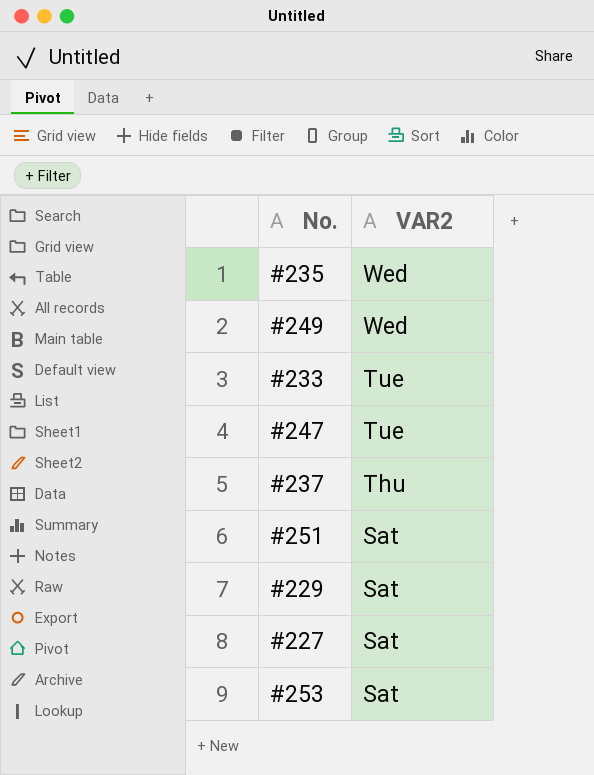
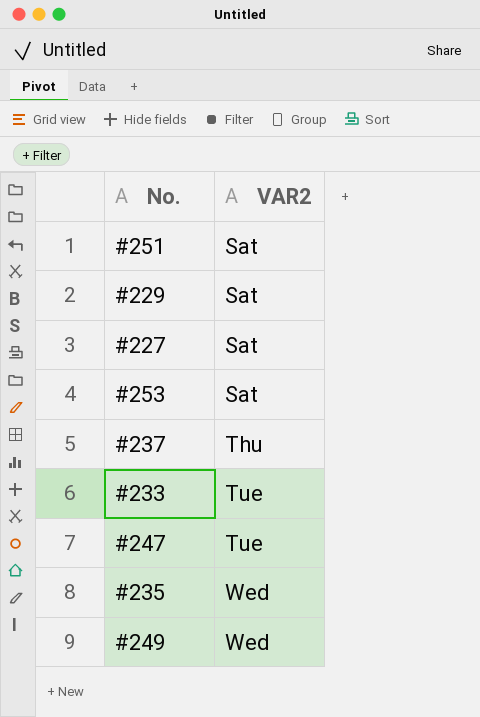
row order: VAR2 descending -> VAR2 ascending

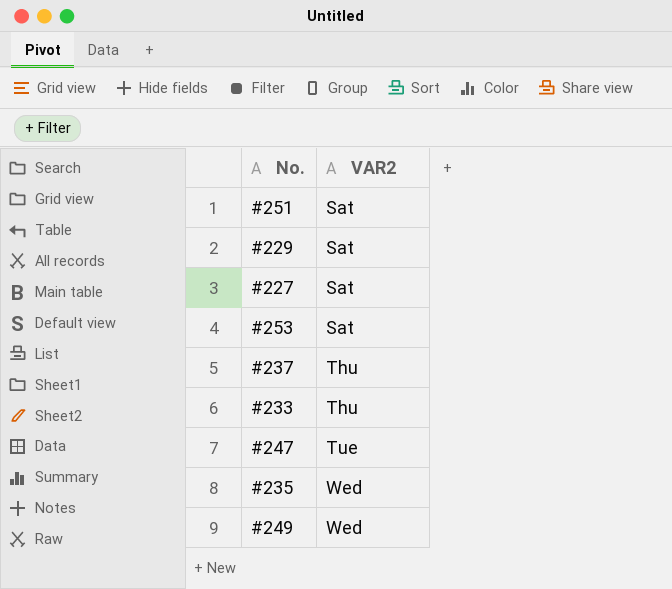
#233 | VAR2: Tue -> Thu

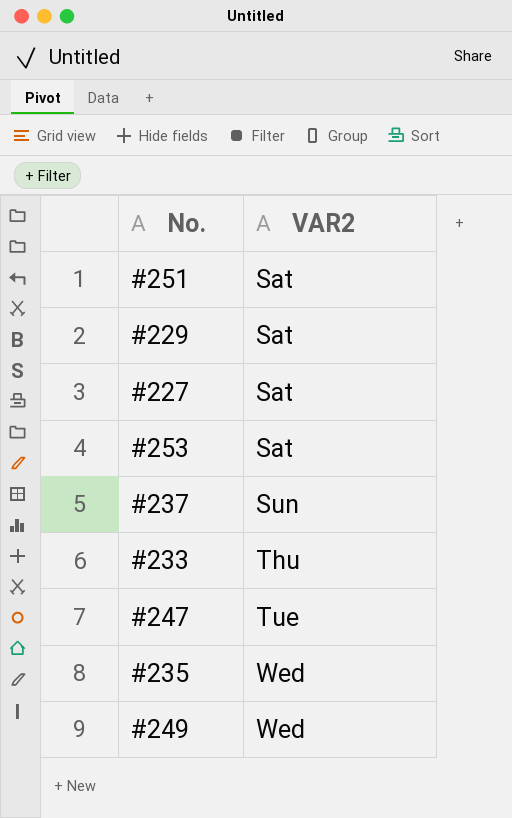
#237 | VAR2: Thu -> Sun

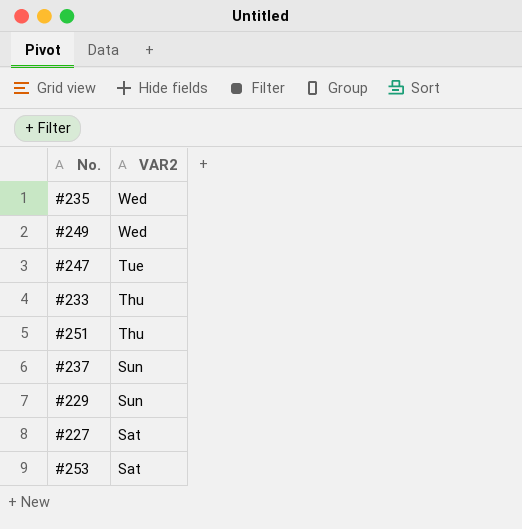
row order: VAR2 ascending -> VAR2 descending
#251 | VAR2: Sat -> Thu
#229 | VAR2: Sat -> Sun

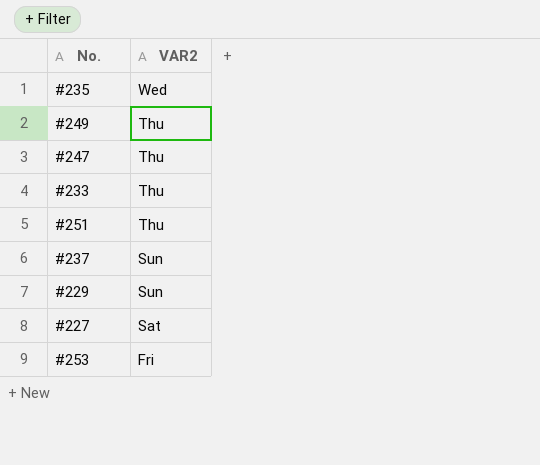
#249 | VAR2: Wed -> Thu
#247 | VAR2: Tue -> Thu
#253 | VAR2: Sat -> Fri

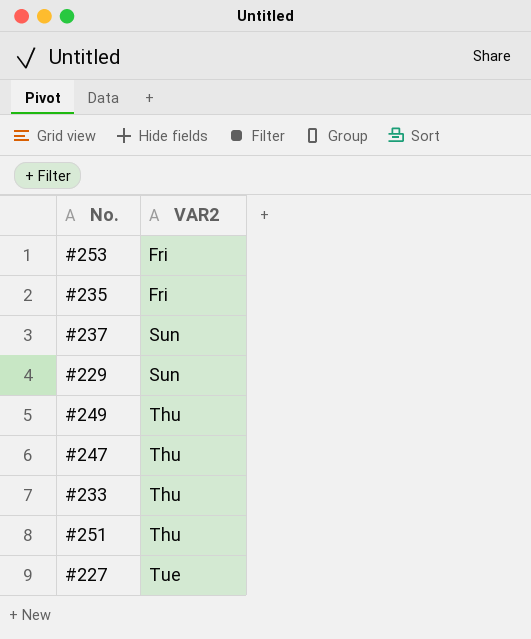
row order: VAR2 descending -> VAR2 ascending
#235 | VAR2: Wed -> Fri
#227 | VAR2: Sat -> Tue

